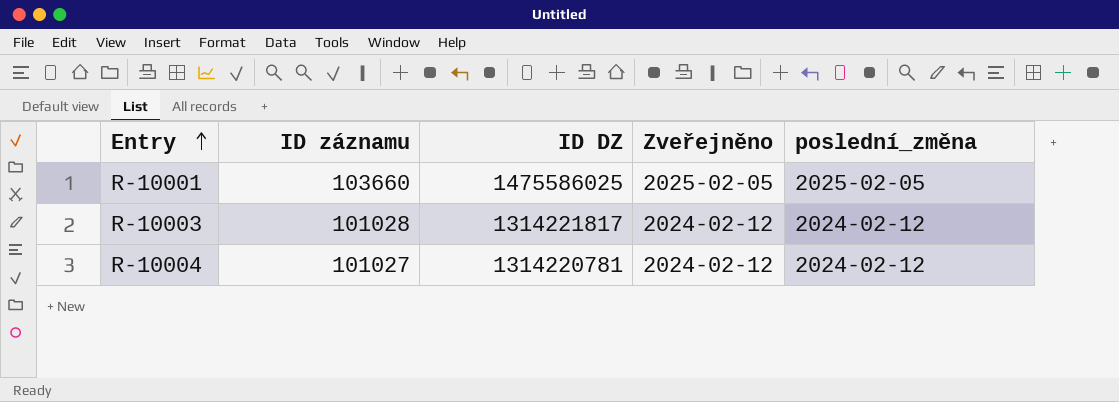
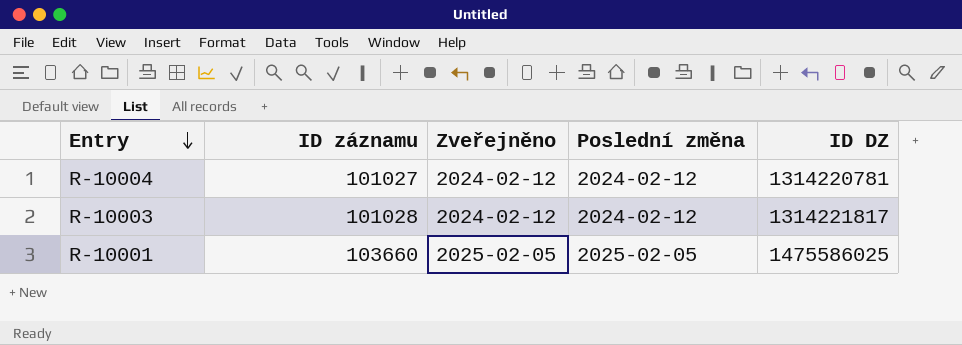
row order: Entry ascending -> Entry descending
column name: poslední_změna -> Poslední změna
column ID DZ | position: 3 -> 5

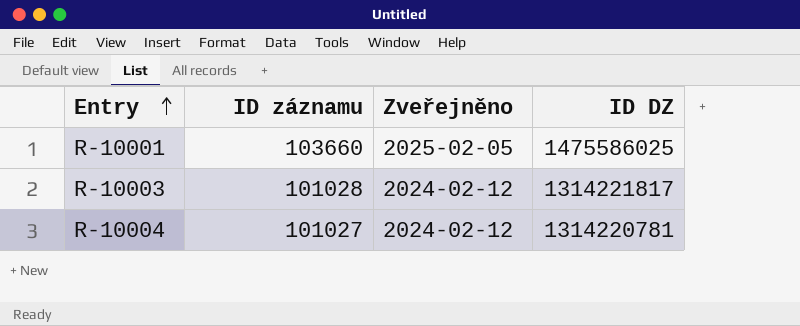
row order: Entry descending -> Entry ascending
column Poslední změna | position: 4 -> none

